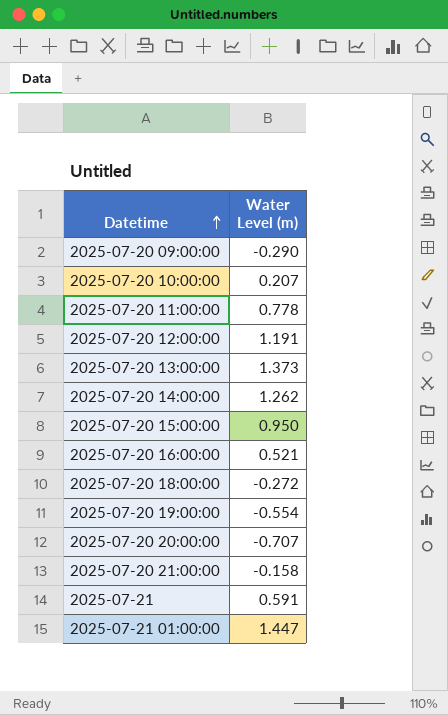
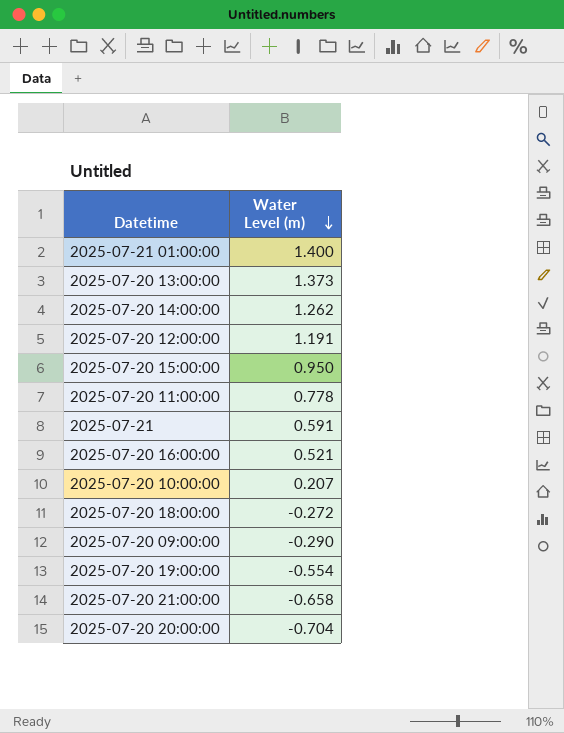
row order: Datetime ascending -> Water Level (m) descending
2025-07-21 01:00:00 | Water Level (m): 1.447 -> 1.400
2025-07-20 21:00:00 | Water Level (m): -0.158 -> -0.658
2025-07-20 20:00:00 | Water Level (m): -0.707 -> -0.704

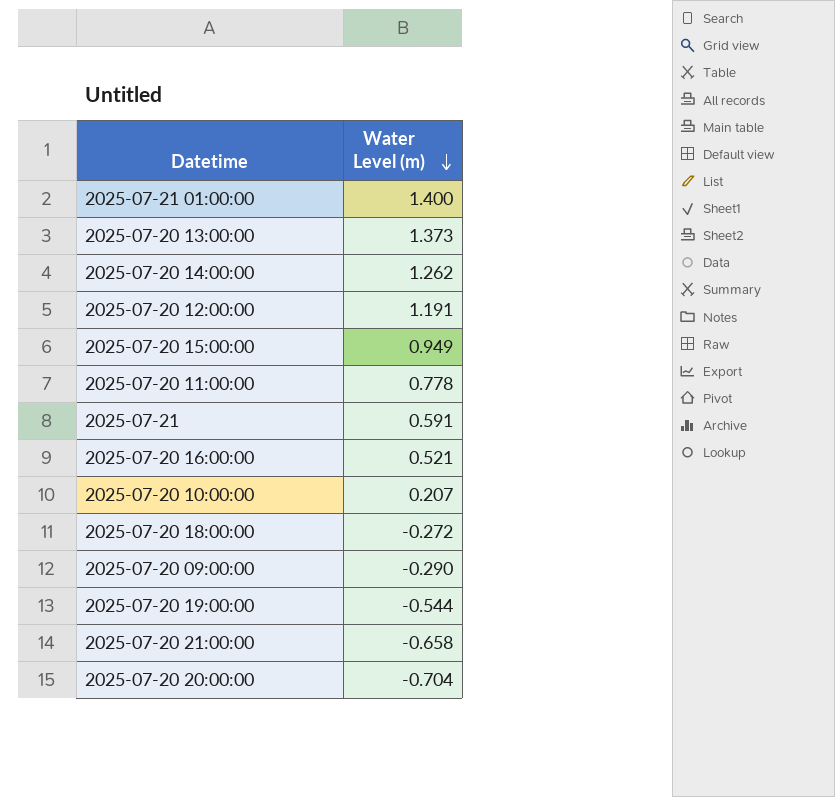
2025-07-20 15:00:00 | Water Level (m): 0.950 -> 0.949
2025-07-20 19:00:00 | Water Level (m): -0.554 -> -0.544

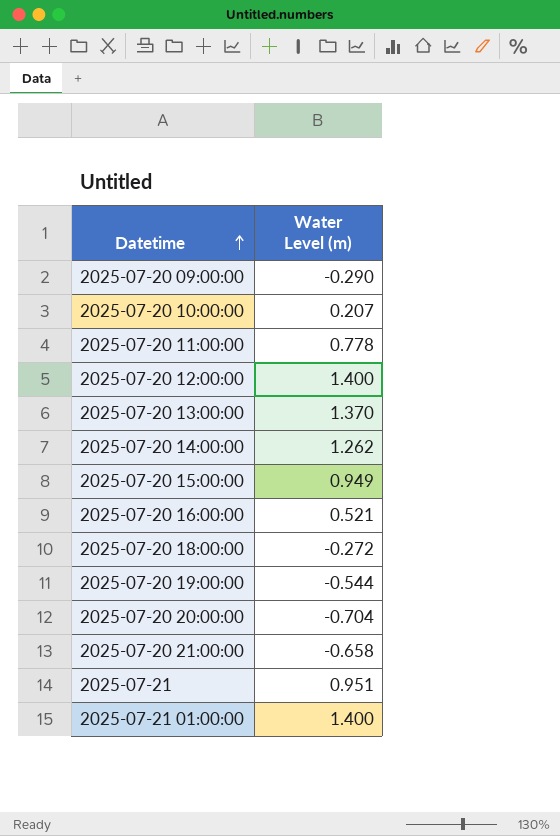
row order: Water Level (m) descending -> Datetime ascending
2025-07-20 12:00:00 | Water Level (m): 1.191 -> 1.400
2025-07-20 13:00:00 | Water Level (m): 1.373 -> 1.370
2025-07-21 | Water Level (m): 0.591 -> 0.951

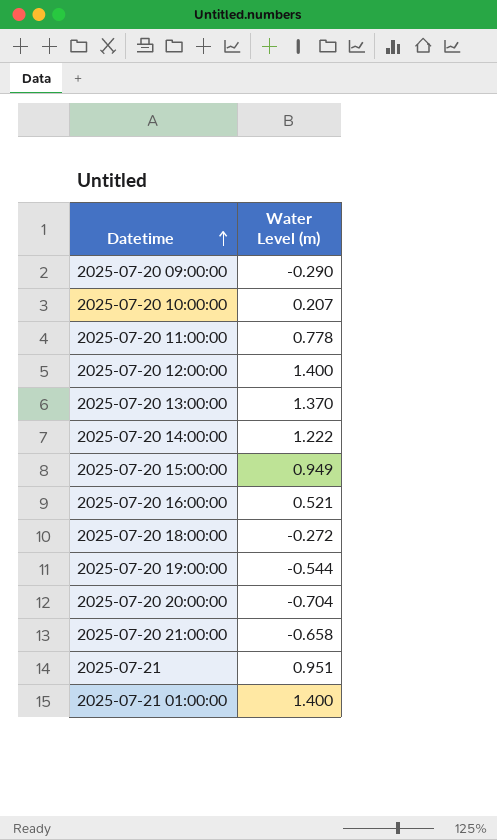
2025-07-20 14:00:00 | Water Level (m): 1.262 -> 1.222

